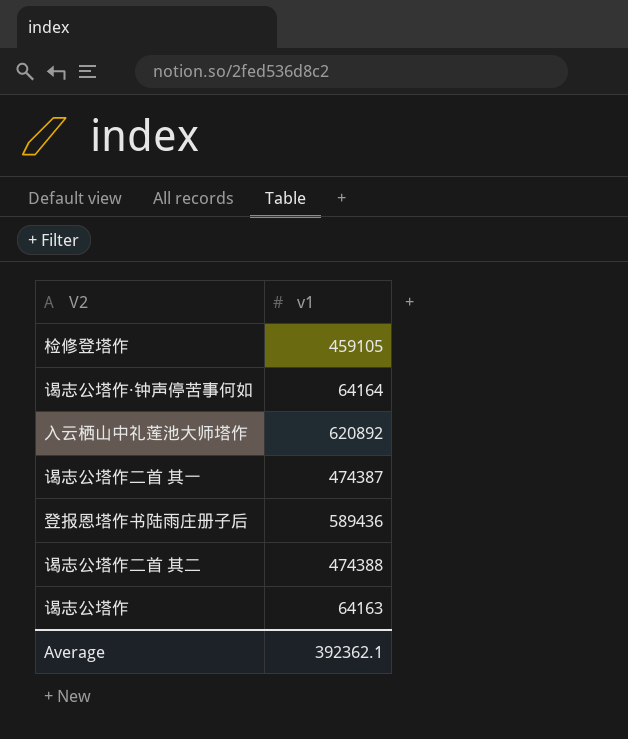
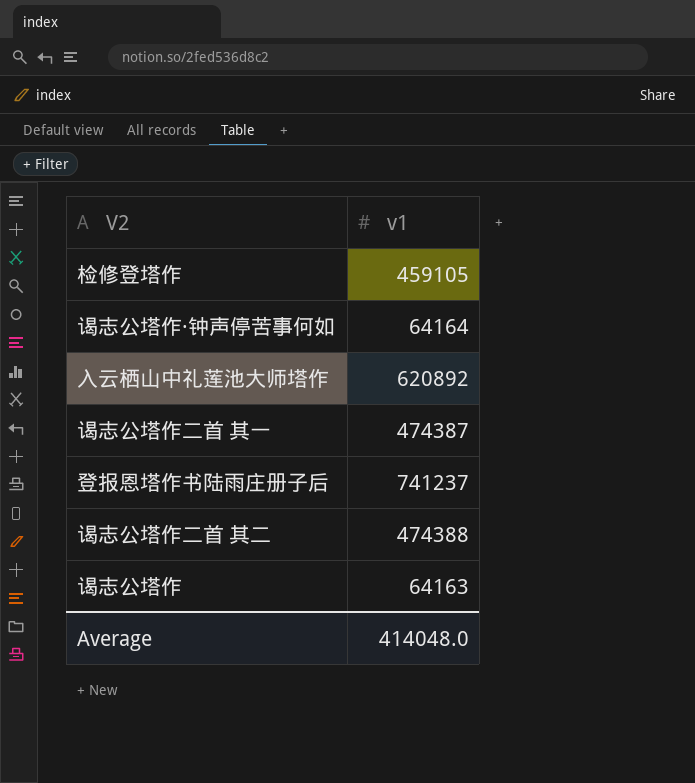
登报恩塔作书陆雨庄册子后 | v1: 589436 -> 741237
Average | v1: 392362.1 -> 414048.0

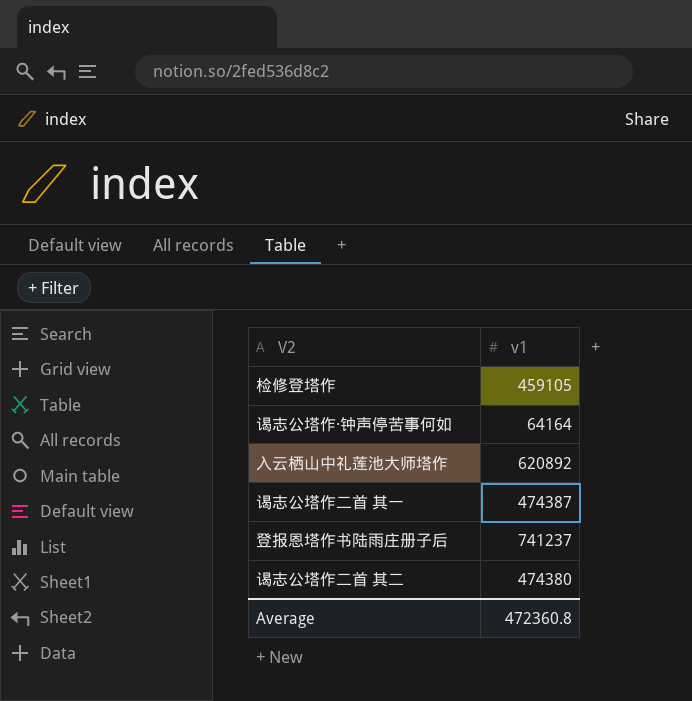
row 谒志公塔作: 64163 -> none
谒志公塔作二首 其二 | v1: 474388 -> 474380
Average | v1: 414048.0 -> 472360.8

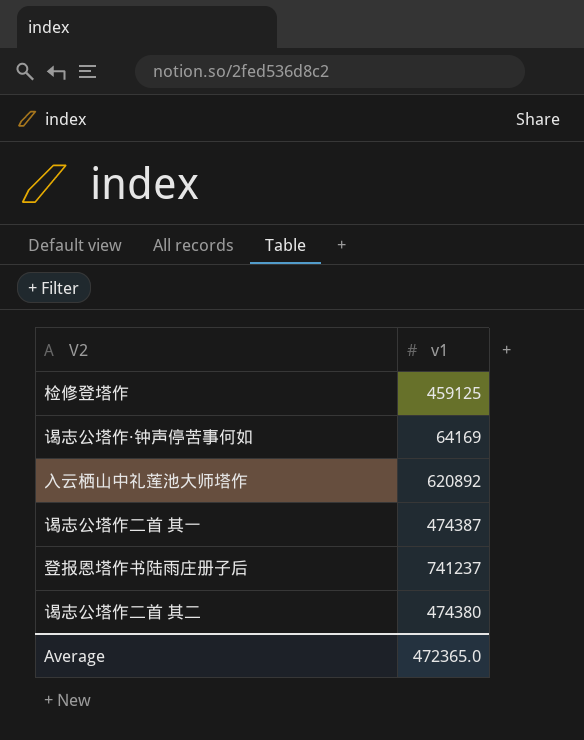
检修登塔作 | v1: 459105 -> 459125
谒志公塔作·钟声停苦事何如 | v1: 64164 -> 64169
Average | v1: 472360.8 -> 472365.0

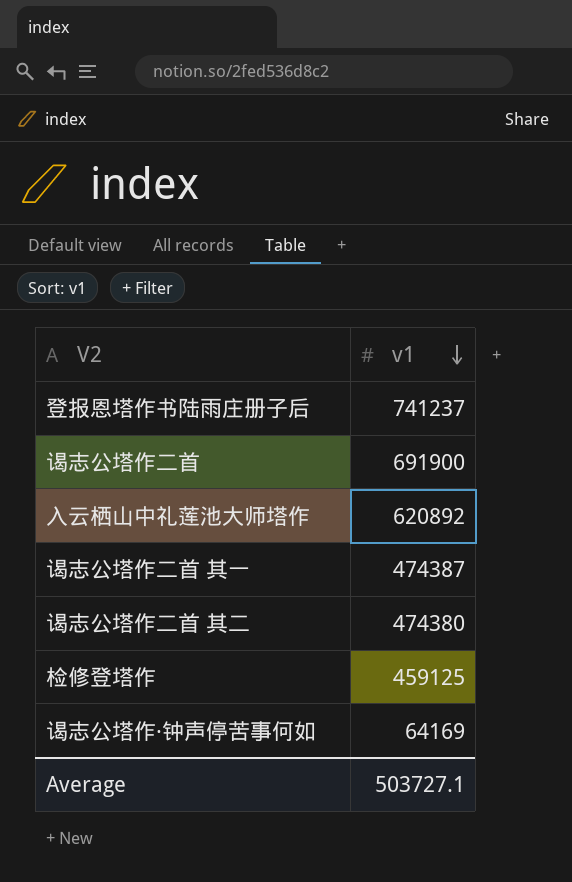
row order: none -> v1 descending
row 谒志公塔作二首: none -> 691900
Average | v1: 472365.0 -> 503727.1

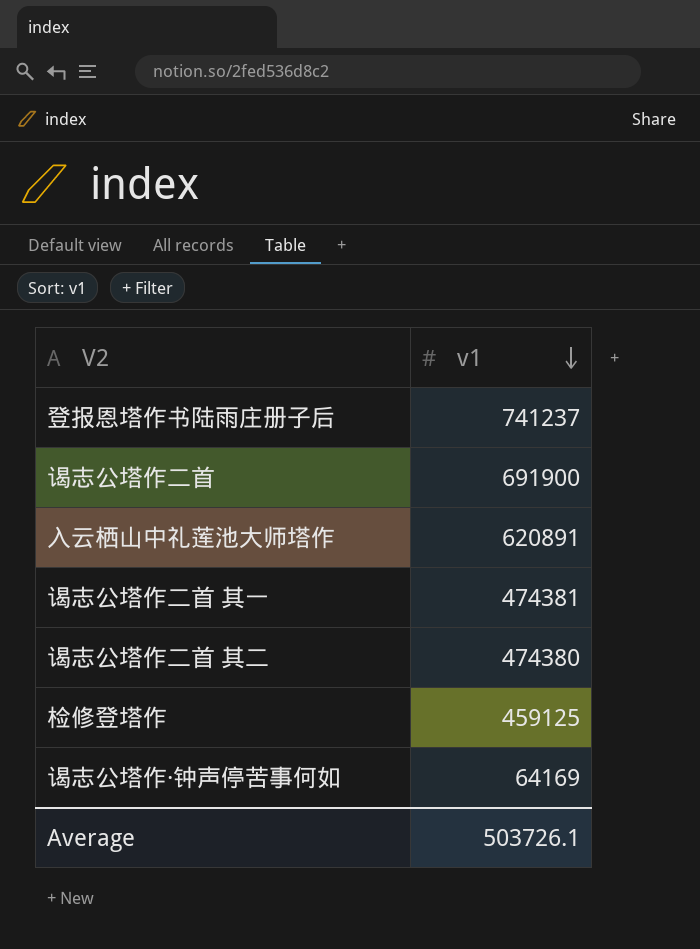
入云栖山中礼莲池大师塔作 | v1: 620892 -> 620891
谒志公塔作二首 其一 | v1: 474387 -> 474381
Average | v1: 503727.1 -> 503726.1

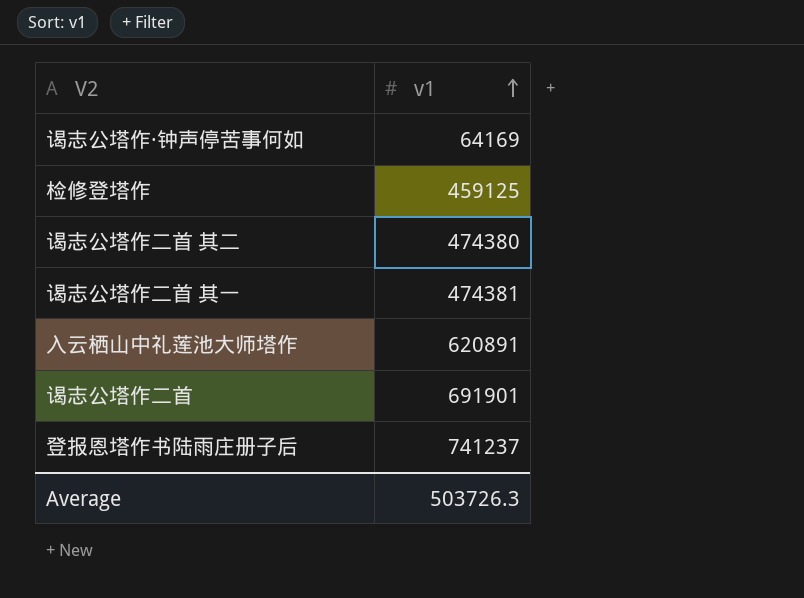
row order: v1 descending -> v1 ascending
谒志公塔作二首 | v1: 691900 -> 691901
Average | v1: 503726.1 -> 503726.3

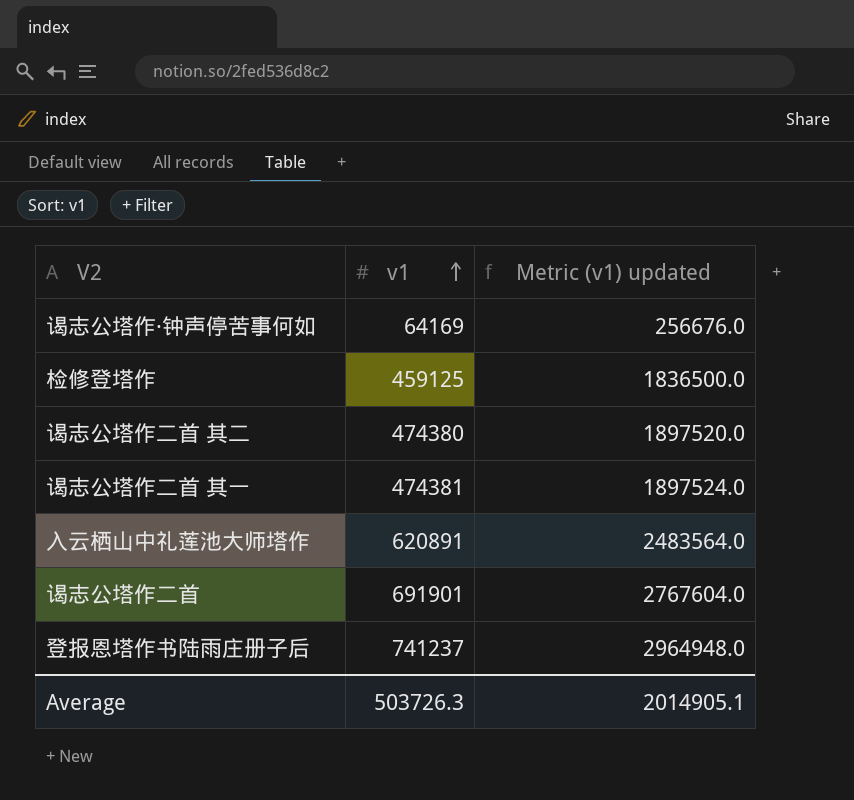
column Metric (v1) updated | formula: none -> [v1] * 4

